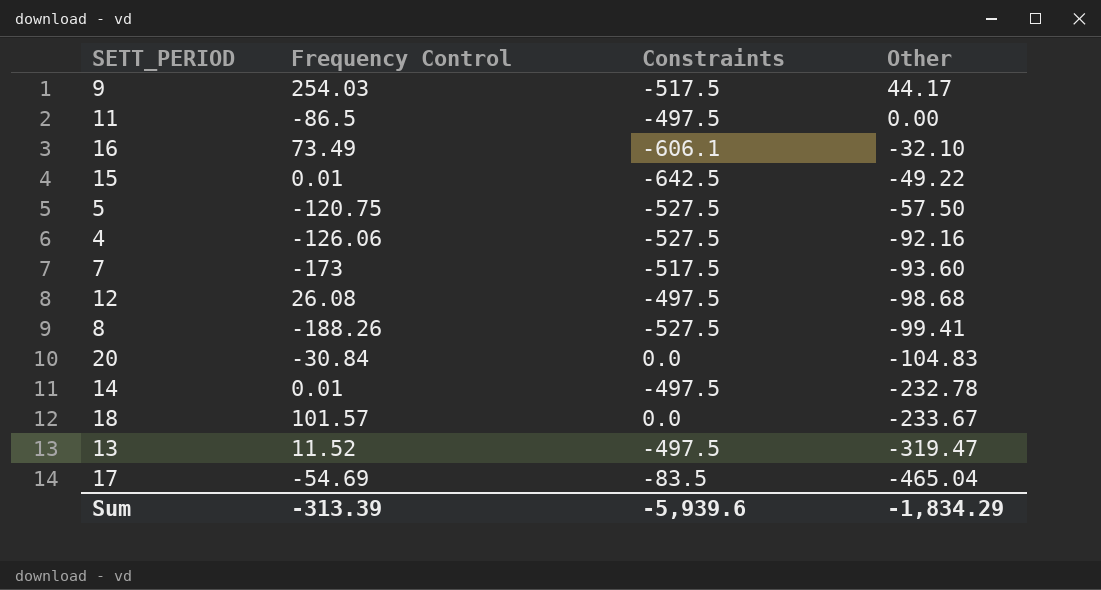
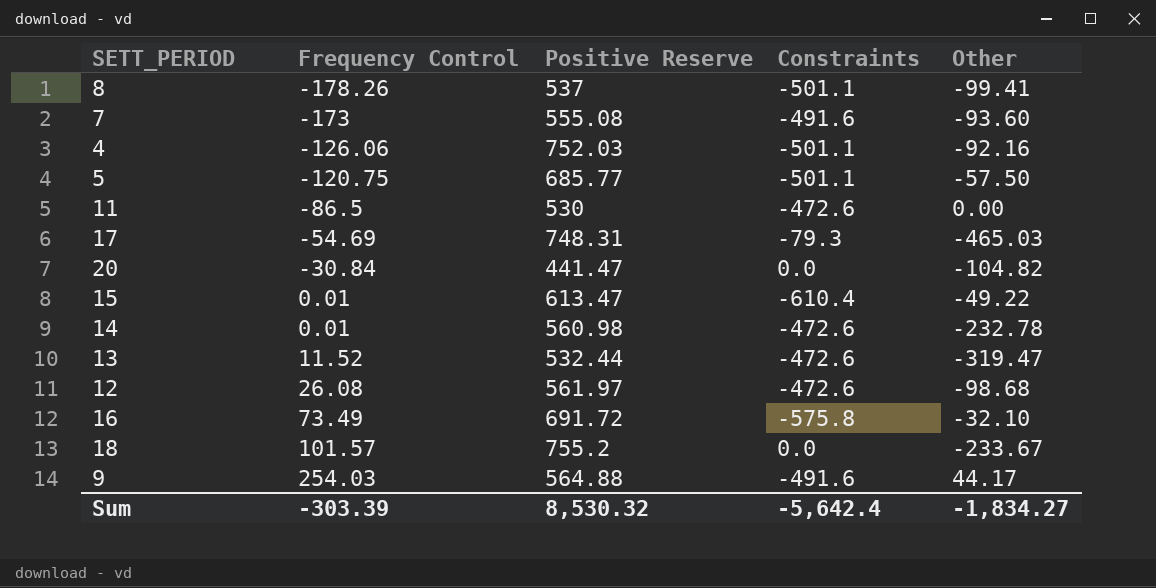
row order: Other descending -> Frequency Control ascending
column Positive Reserve | position: none -> 3
8 | Frequency Control: -188.26 -> -178.26
8 | Constraints: -527.5 -> -501.1
7 | Constraints: -517.5 -> -491.6
4 | Constraints: -527.5 -> -501.1
5 | Constraints: -527.5 -> -501.1
11 | Constraints: -497.5 -> -472.6
17 | Constraints: -83.5 -> -79.3
17 | Other: -465.04 -> -465.03
20 | Other: -104.83 -> -104.82
15 | Constraints: -642.5 -> -610.4
14 | Constraints: -497.5 -> -472.6
13 | Constraints: -497.5 -> -472.6
12 | Constraints: -497.5 -> -472.6
16 | Constraints: -606.1 -> -575.8
9 | Constraints: -517.5 -> -491.6
Sum | Frequency Control: -313.39 -> -303.39
Sum | Constraints: -5,939.6 -> -5,642.4
Sum | Other: -1,834.29 -> -1,834.27

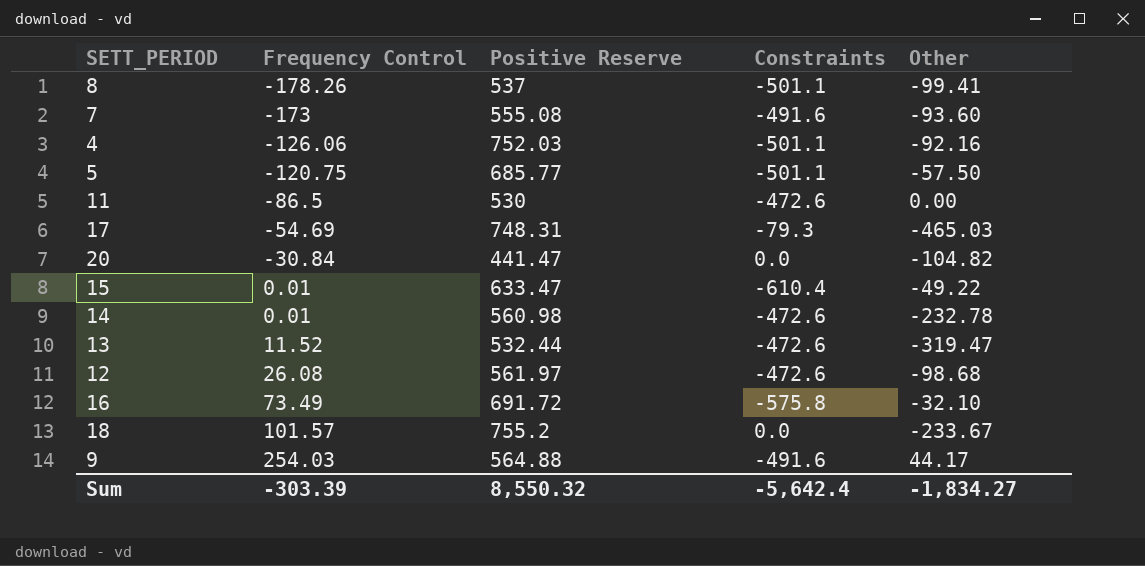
15 | Positive Reserve: 613.47 -> 633.47
Sum | Positive Reserve: 8,530.32 -> 8,550.32

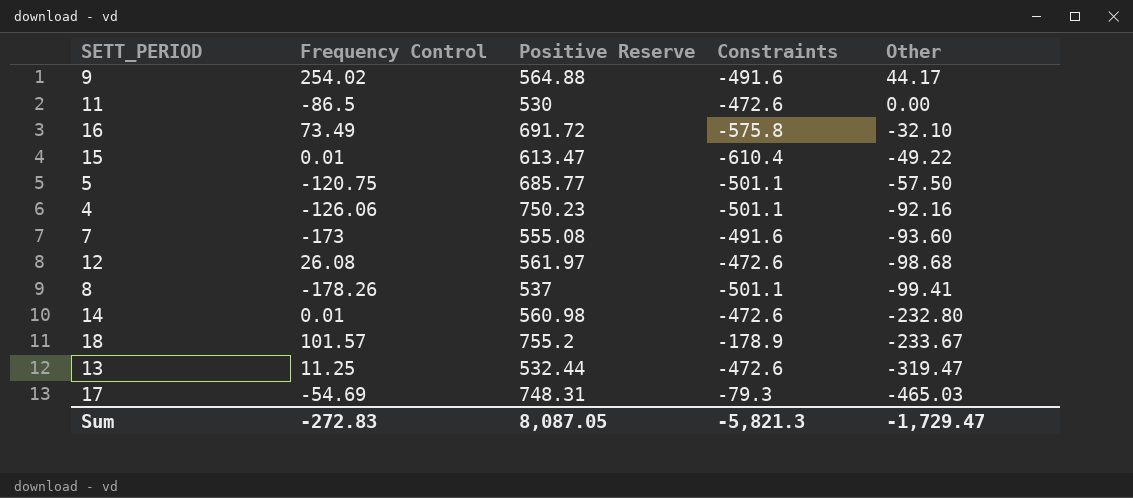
row order: Frequency Control ascending -> Other descending
row 20: -30.84 | 441.47 | 0.0 | -104.82 -> none
9 | Frequency Control: 254.03 -> 254.02
15 | Positive Reserve: 633.47 -> 613.47
4 | Positive Reserve: 752.03 -> 750.23
14 | Other: -232.78 -> -232.80
18 | Constraints: 0.0 -> -178.9
13 | Frequency Control: 11.52 -> 11.25
Sum | Frequency Control: -303.39 -> -272.83
Sum | Positive Reserve: 8,550.32 -> 8,087.05
Sum | Constraints: -5,642.4 -> -5,821.3
Sum | Other: -1,834.27 -> -1,729.47

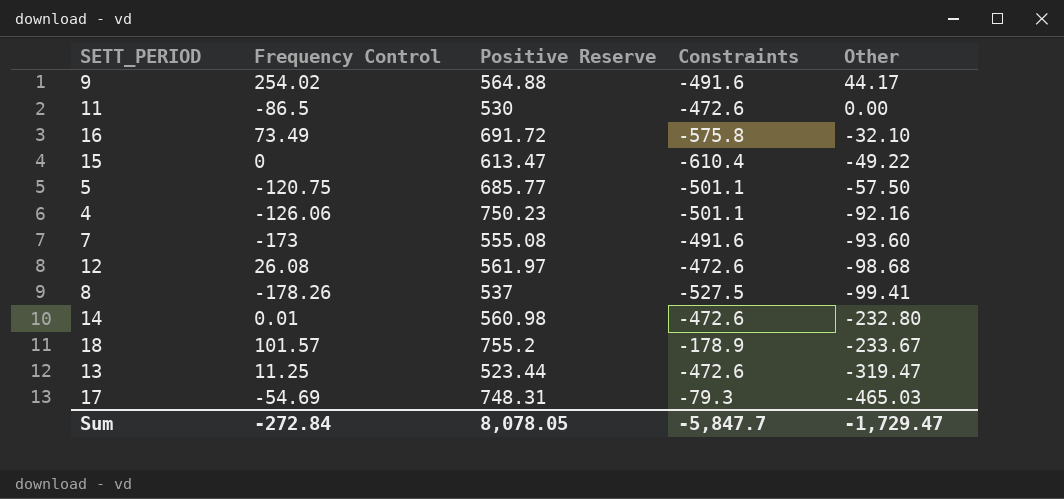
15 | Frequency Control: 0.01 -> 0
8 | Constraints: -501.1 -> -527.5
13 | Positive Reserve: 532.44 -> 523.44
Sum | Frequency Control: -272.83 -> -272.84
Sum | Positive Reserve: 8,087.05 -> 8,078.05
Sum | Constraints: -5,821.3 -> -5,847.7

